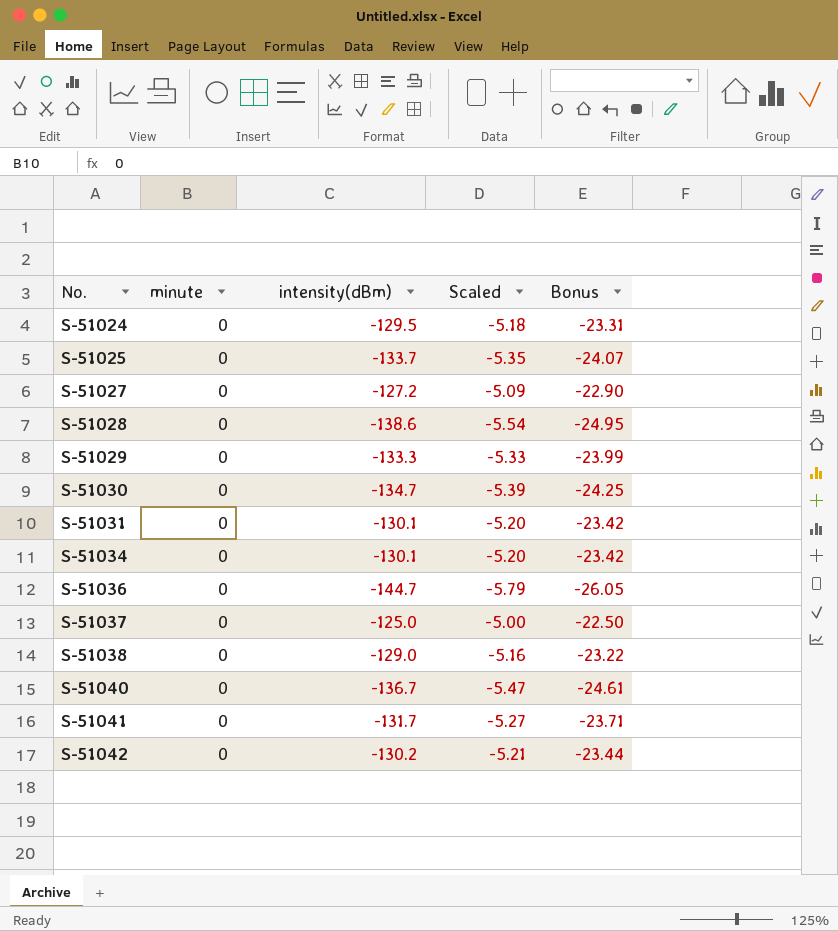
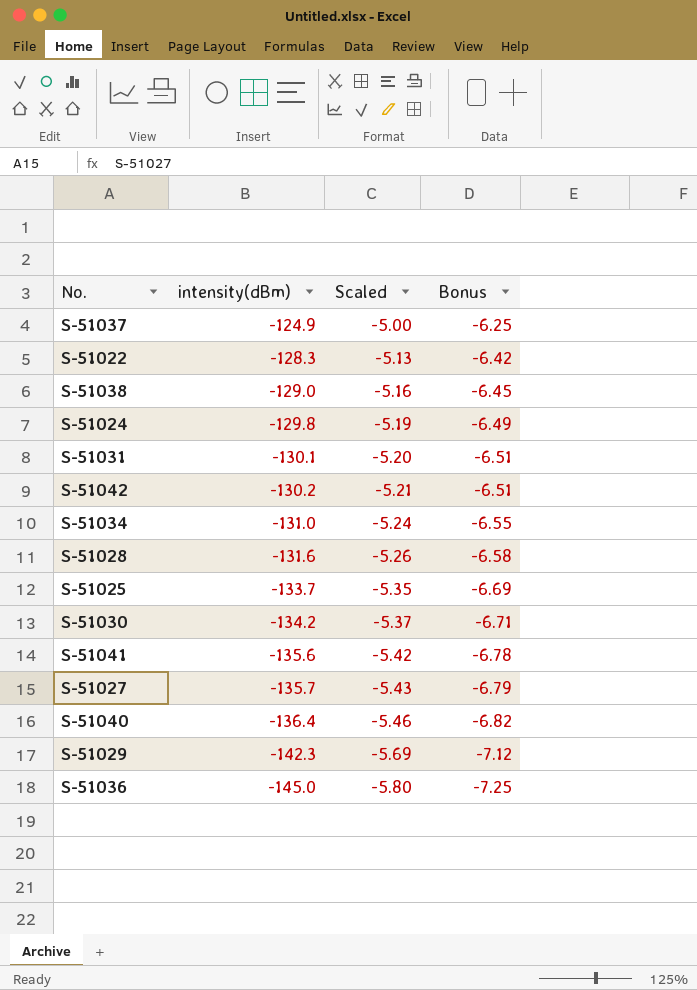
row order: No. ascending -> intensity(dBm) descending
column minute | position: 2 -> none
column Bonus | formula: [intensity(dBm)] * 0.18 -> [intensity(dBm)] * 0.05
S-51037 | intensity(dBm): -125.0 -> -124.9
row S-51022: none -> -128.3 | -5.13 | -6.42
S-51024 | intensity(dBm): -129.5 -> -129.8
S-51024 | Scaled: -5.18 -> -5.19
S-51034 | intensity(dBm): -130.1 -> -131.0
S-51034 | Scaled: -5.20 -> -5.24
S-51028 | intensity(dBm): -138.6 -> -131.6
S-51028 | Scaled: -5.54 -> -5.26
S-51030 | intensity(dBm): -134.7 -> -134.2
S-51030 | Scaled: -5.39 -> -5.37
S-51041 | intensity(dBm): -131.7 -> -135.6
S-51041 | Scaled: -5.27 -> -5.42
S-51027 | intensity(dBm): -127.2 -> -135.7
S-51027 | Scaled: -5.09 -> -5.43
S-51040 | intensity(dBm): -136.7 -> -136.4
S-51040 | Scaled: -5.47 -> -5.46
S-51029 | intensity(dBm): -133.3 -> -142.3
S-51029 | Scaled: -5.33 -> -5.69
S-51036 | intensity(dBm): -144.7 -> -145.0
S-51036 | Scaled: -5.79 -> -5.80

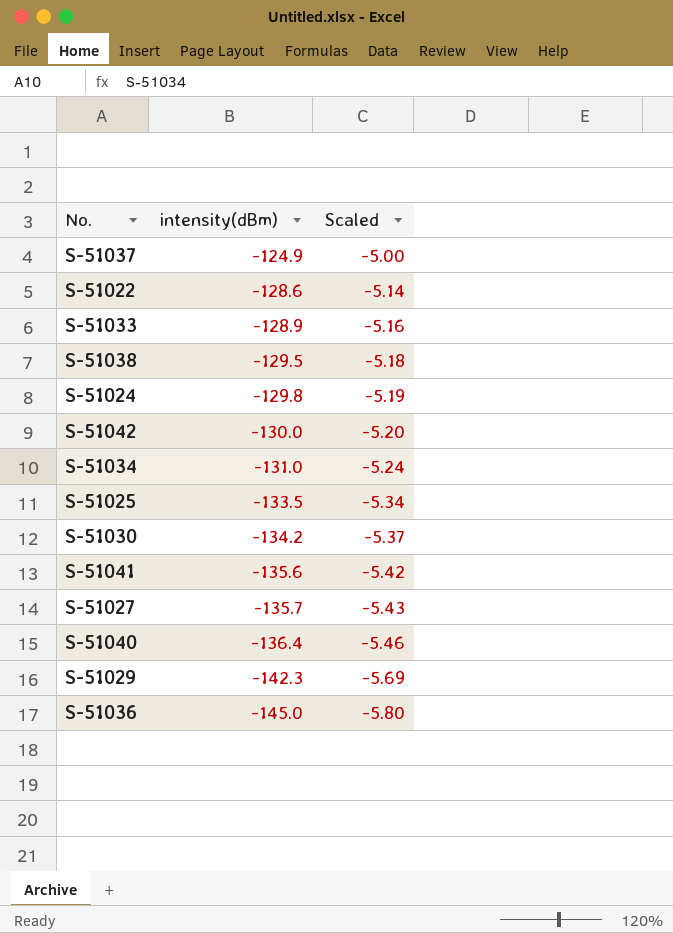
column Bonus | formula: [intensity(dBm)] * 0.05 -> none
row S-51031: -130.1 | -5.20 | -6.51 -> none
row S-51028: -131.6 | -5.26 | -6.58 -> none
S-51022 | intensity(dBm): -128.3 -> -128.6
S-51022 | Scaled: -5.13 -> -5.14
row S-51033: none -> -128.9 | -5.16
S-51038 | intensity(dBm): -129.0 -> -129.5
S-51038 | Scaled: -5.16 -> -5.18
S-51042 | intensity(dBm): -130.2 -> -130.0
S-51042 | Scaled: -5.21 -> -5.20
S-51025 | intensity(dBm): -133.7 -> -133.5
S-51025 | Scaled: -5.35 -> -5.34

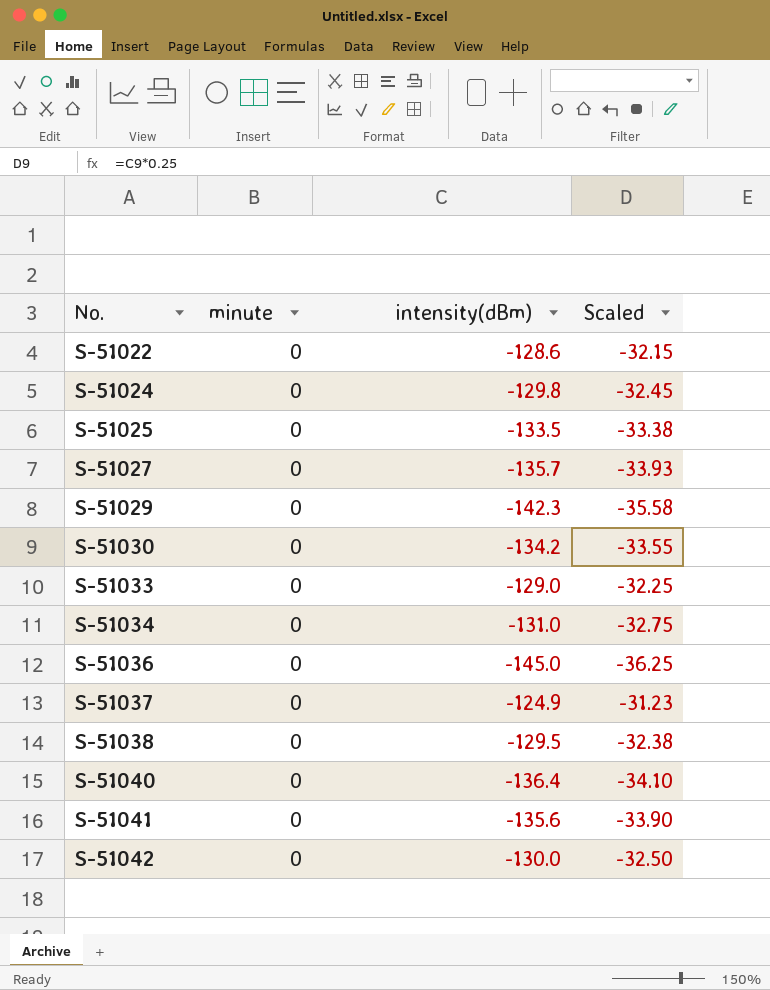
row order: intensity(dBm) descending -> No. ascending
column minute | position: none -> 2
column Scaled | formula: [intensity(dBm)] * 0.04 -> [intensity(dBm)] * 0.25
S-51033 | intensity(dBm): -128.9 -> -129.0

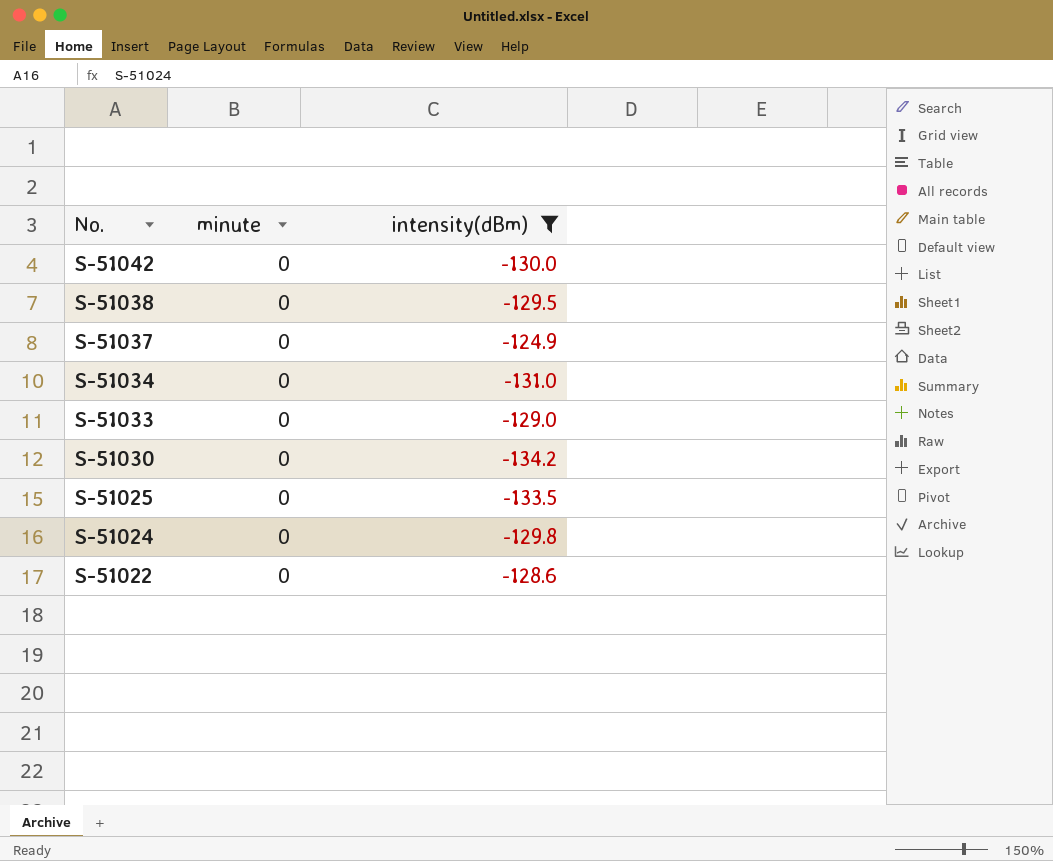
filter: none -> intensity(dBm) >= -134.2
row order: No. ascending -> No. descending
column Scaled | formula: [intensity(dBm)] * 0.25 -> none

